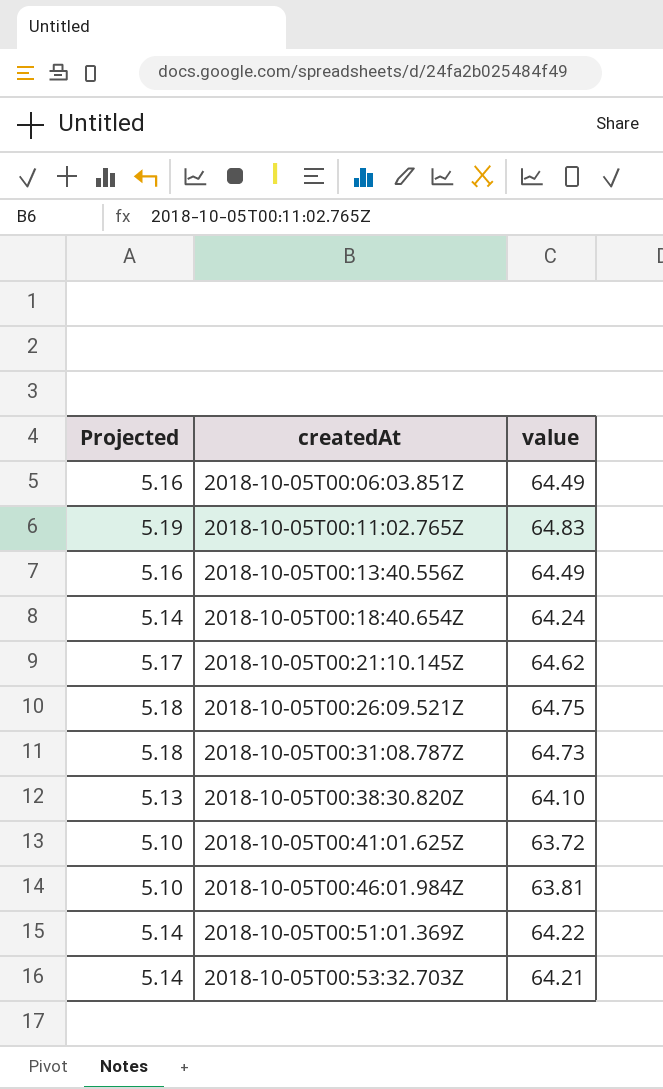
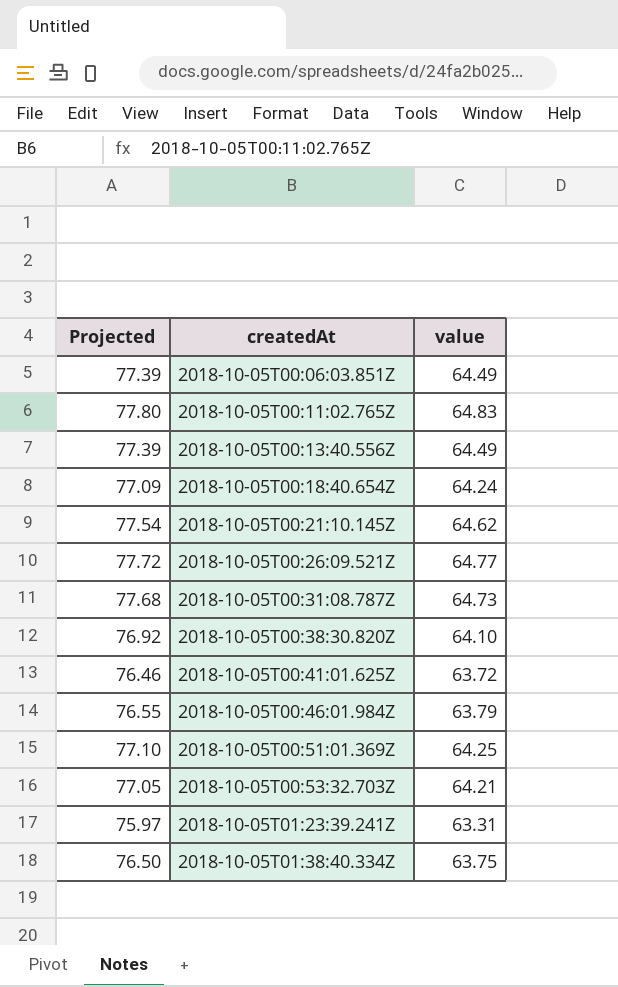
column Projected | formula: [value] * 0.08 -> [value] * 1.2
2018-10-05T00:26:09.521Z | value: 64.75 -> 64.77
2018-10-05T00:46:01.984Z | value: 63.81 -> 63.79
2018-10-05T00:51:01.369Z | value: 64.22 -> 64.25
row 2018-10-05T01:23:39.241Z: none -> 75.97 | 63.31
row 2018-10-05T01:38:40.334Z: none -> 76.50 | 63.75

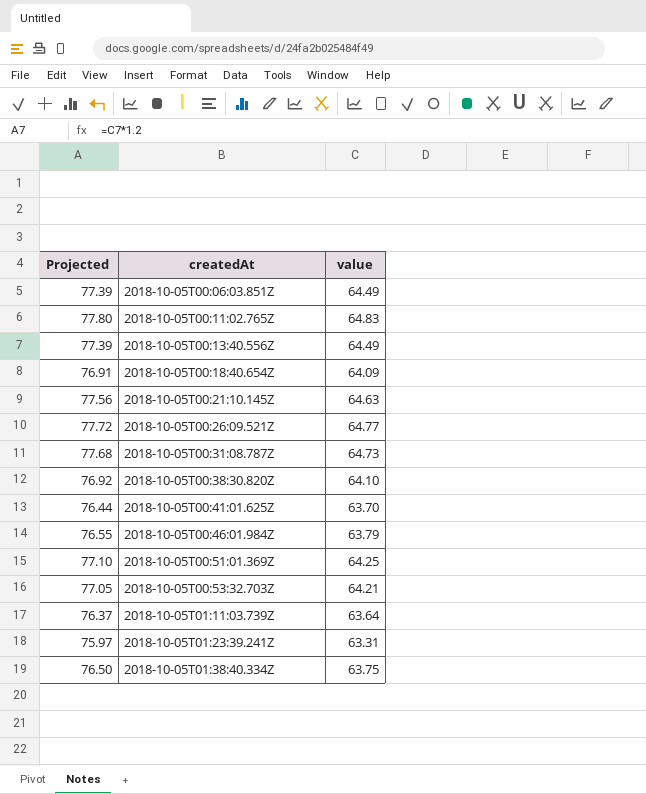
2018-10-05T00:18:40.654Z | Projected: 77.09 -> 76.91
2018-10-05T00:18:40.654Z | value: 64.24 -> 64.09
2018-10-05T00:21:10.145Z | Projected: 77.54 -> 77.56
2018-10-05T00:21:10.145Z | value: 64.62 -> 64.63
2018-10-05T00:41:01.625Z | Projected: 76.46 -> 76.44
2018-10-05T00:41:01.625Z | value: 63.72 -> 63.70
row 2018-10-05T01:11:03.739Z: none -> 76.37 | 63.64

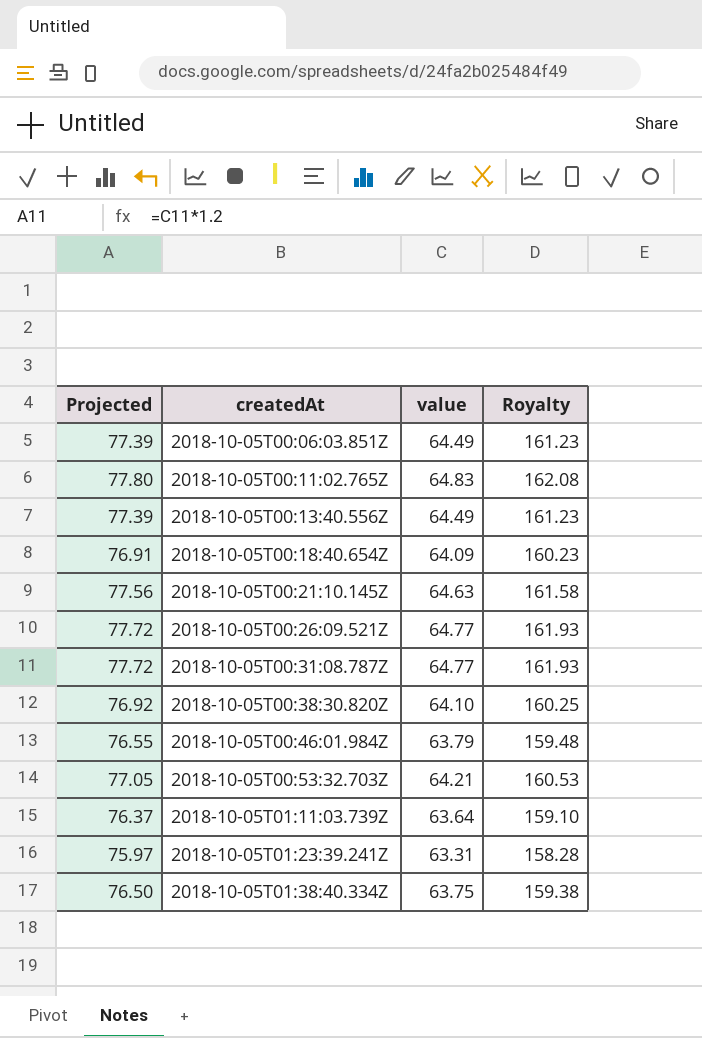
column Royalty | formula: none -> [value] * 2.5
row 2018-10-05T00:41:01.625Z: 76.44 | 63.70 -> none
row 2018-10-05T00:51:01.369Z: 77.10 | 64.25 -> none
2018-10-05T00:31:08.787Z | Projected: 77.68 -> 77.72
2018-10-05T00:31:08.787Z | value: 64.73 -> 64.77

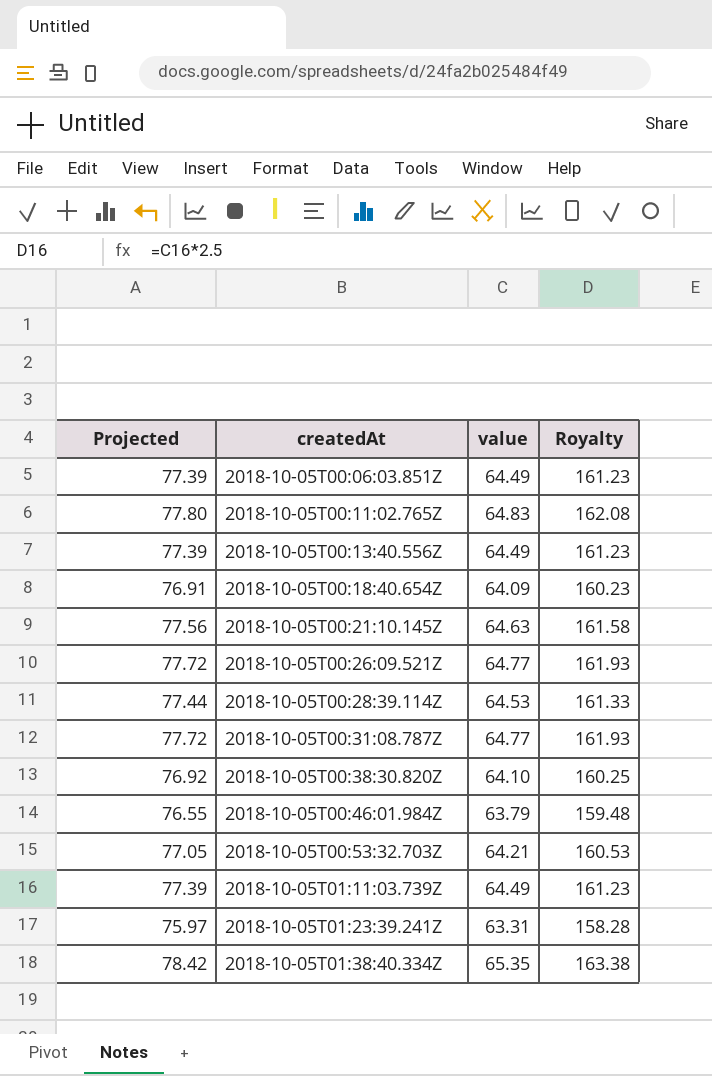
row 2018-10-05T00:28:39.114Z: none -> 77.44 | 64.53 | 161.33
2018-10-05T01:11:03.739Z | Projected: 76.37 -> 77.39
2018-10-05T01:11:03.739Z | value: 63.64 -> 64.49
2018-10-05T01:11:03.739Z | Royalty: 159.10 -> 161.23
2018-10-05T01:38:40.334Z | Projected: 76.50 -> 78.42
2018-10-05T01:38:40.334Z | value: 63.75 -> 65.35
2018-10-05T01:38:40.334Z | Royalty: 159.38 -> 163.38

